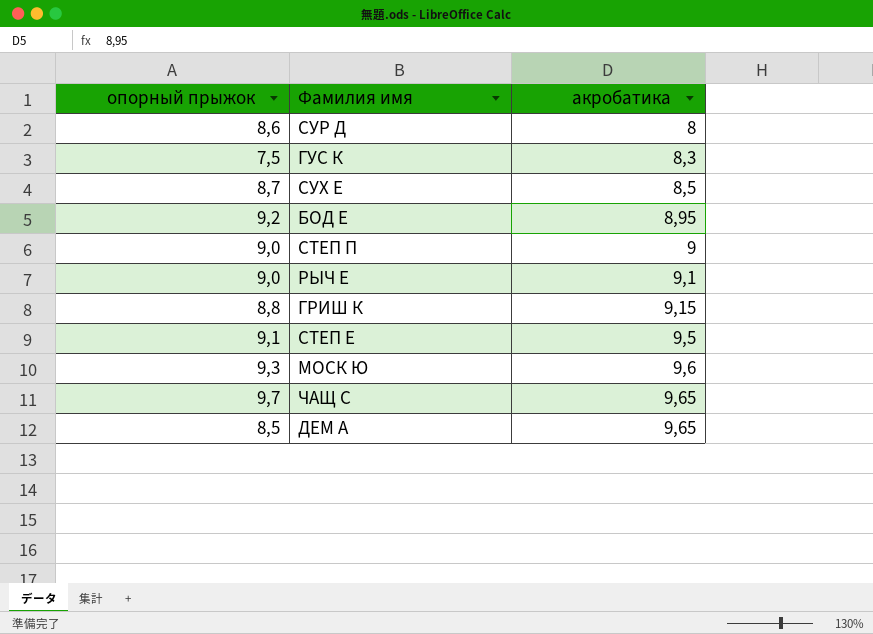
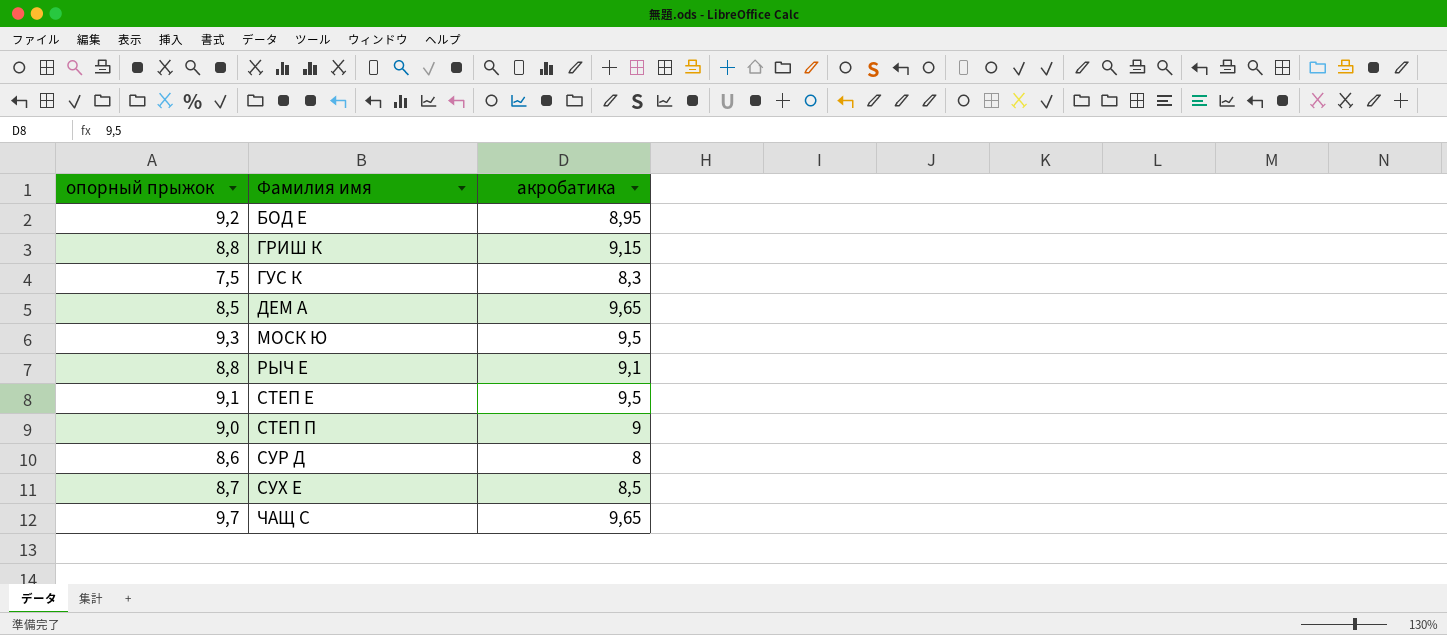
row order: акробатика ascending -> Фамилия имя ascending
МОСК Ю | акробатика: 9,6 -> 9,5
РЫЧ Е | опорный прыжок: 9,0 -> 8,8

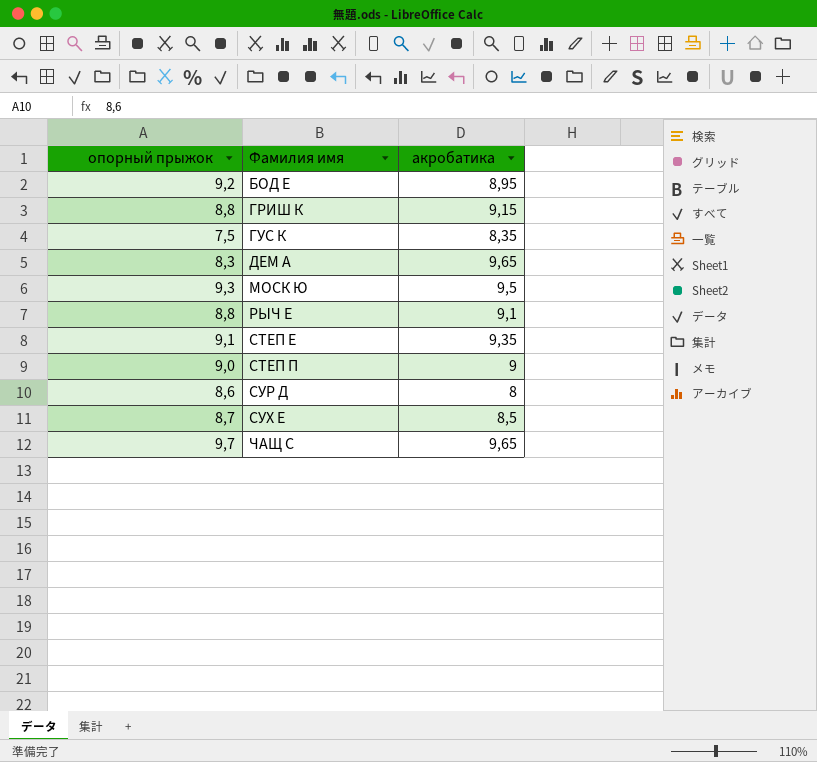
ГУС К | акробатика: 8,3 -> 8,35
ДЕМ А | опорный прыжок: 8,5 -> 8,3
СТЕП Е | акробатика: 9,5 -> 9,35

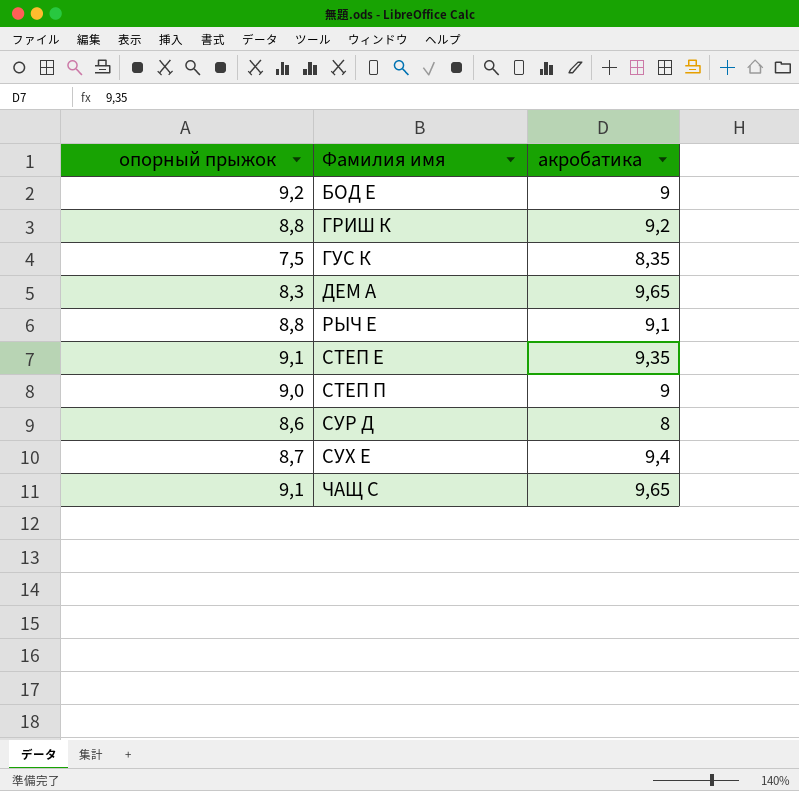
row МОСК Ю: 9,3 | 9,5 -> none
БОД Е | акробатика: 8,95 -> 9
ГРИШ К | акробатика: 9,15 -> 9,2
СУХ Е | акробатика: 8,5 -> 9,4
ЧАЩ С | опорный прыжок: 9,7 -> 9,1

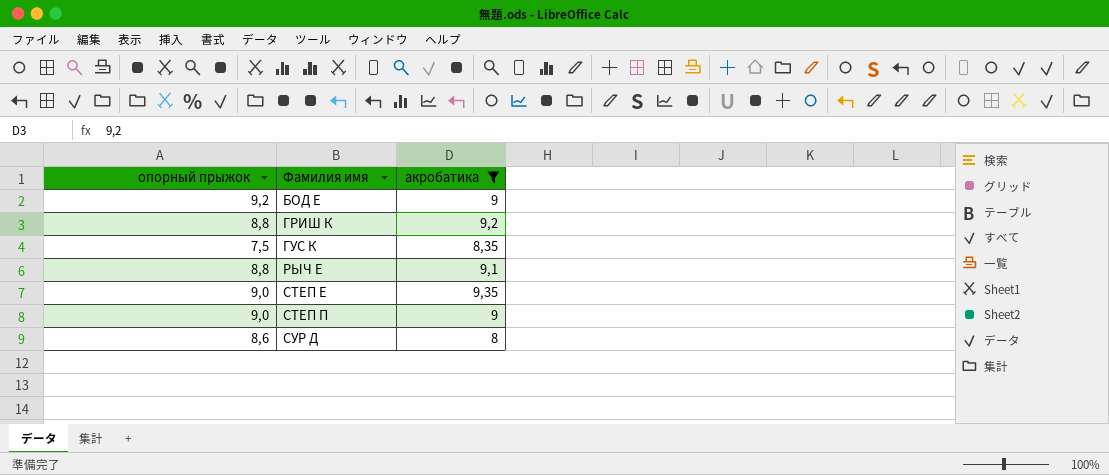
filter: none -> акробатика <= 9,35
СТЕП Е | опорный прыжок: 9,1 -> 9,0

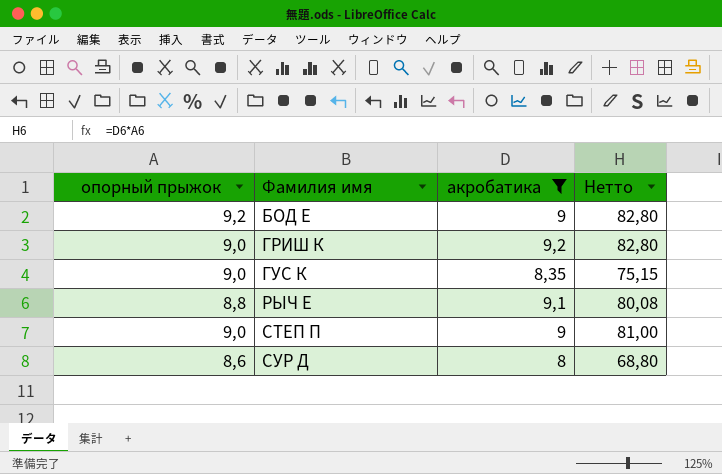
column Нетто | formula: none -> [опорный прыжок] * [акробатика]
row СТЕП Е: 9,0 | 9,35 -> none
ГРИШ К | опорный прыжок: 8,8 -> 9,0
ГУС К | опорный прыжок: 7,5 -> 9,0

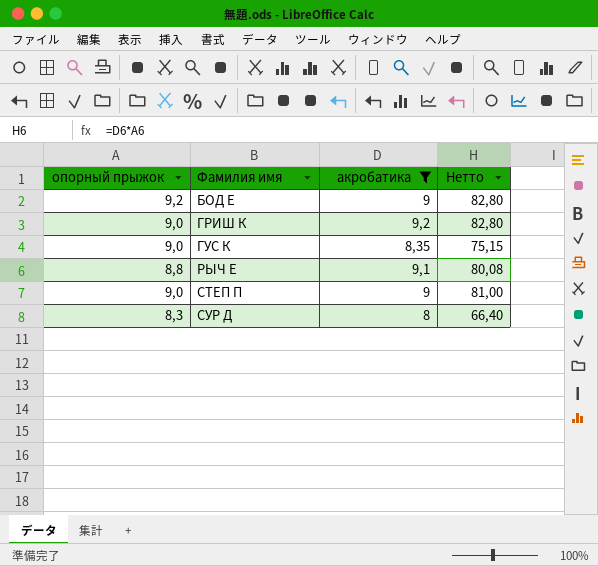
СУР Д | опорный прыжок: 8,6 -> 8,3
СУР Д | Нетто: 68,80 -> 66,40

